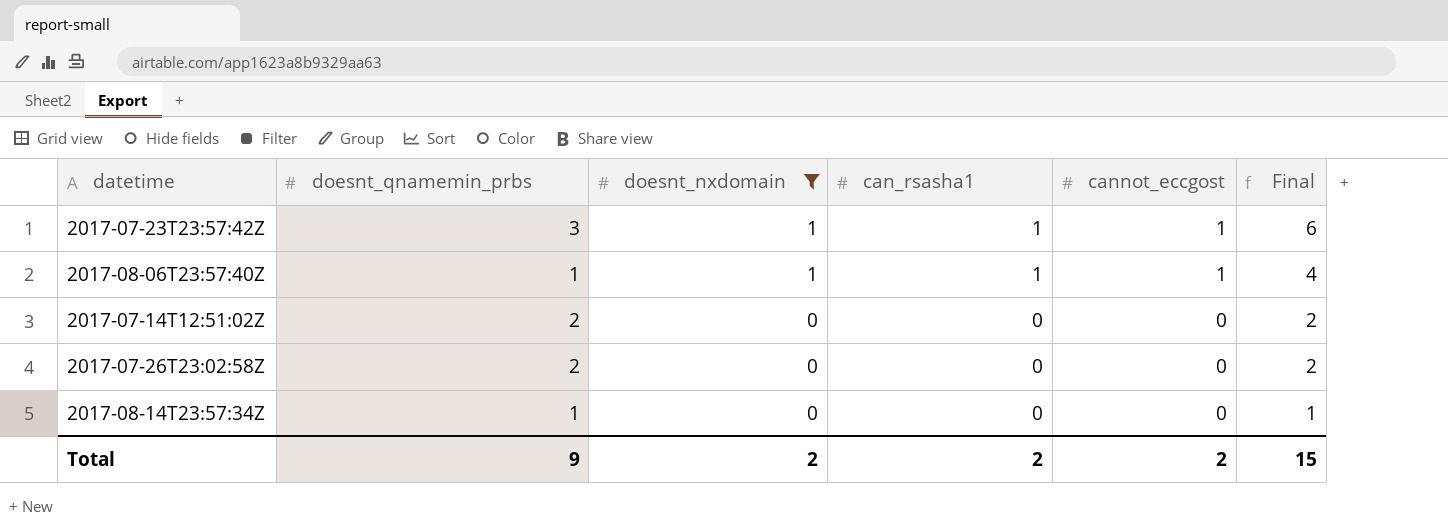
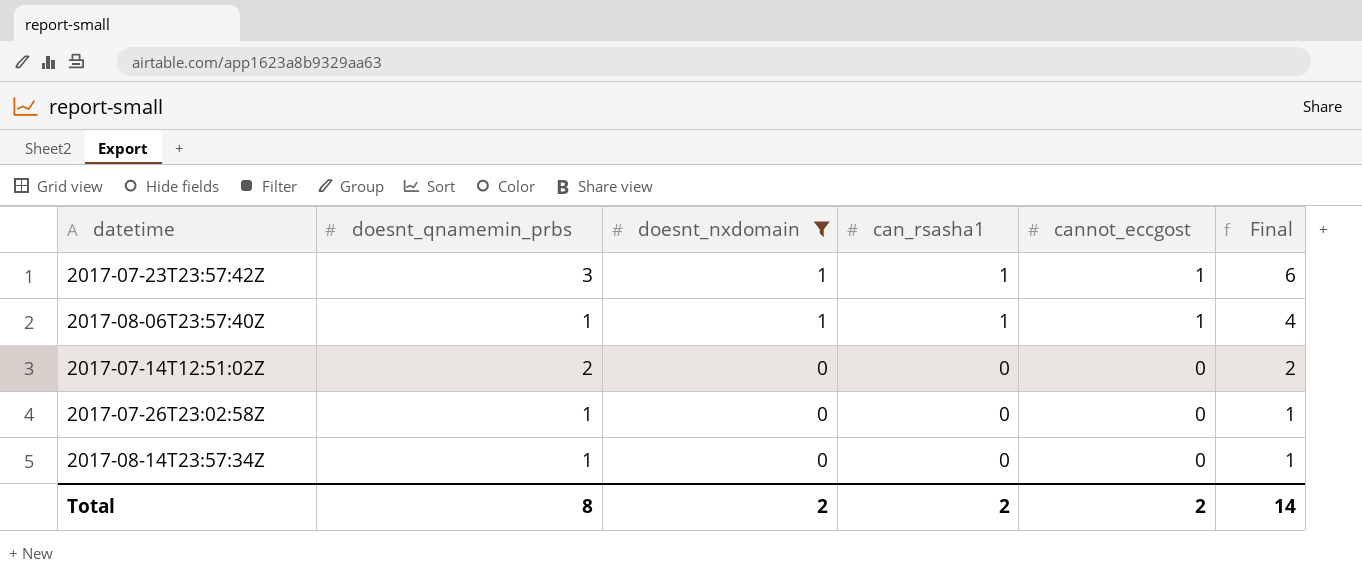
2017-07-26T23:02:58Z | doesnt_qnamemin_prbs: 2 -> 1
2017-07-26T23:02:58Z | Final: 2 -> 1
Total | doesnt_qnamemin_prbs: 9 -> 8
Total | Final: 15 -> 14

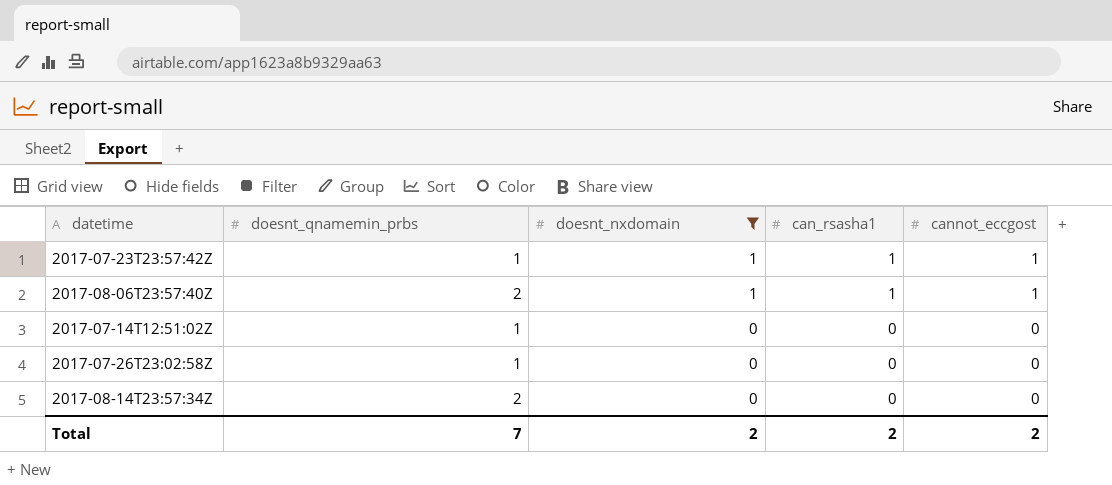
column Final | formula: [doesnt_qnamemin_prbs] + [doesnt_nxdomain] + [can_rsasha1] + [cannot_eccgost] -> none
2017-07-23T23:57:42Z | doesnt_qnamemin_prbs: 3 -> 1
2017-08-06T23:57:40Z | doesnt_qnamemin_prbs: 1 -> 2
2017-07-14T12:51:02Z | doesnt_qnamemin_prbs: 2 -> 1
2017-08-14T23:57:34Z | doesnt_qnamemin_prbs: 1 -> 2
Total | doesnt_qnamemin_prbs: 8 -> 7

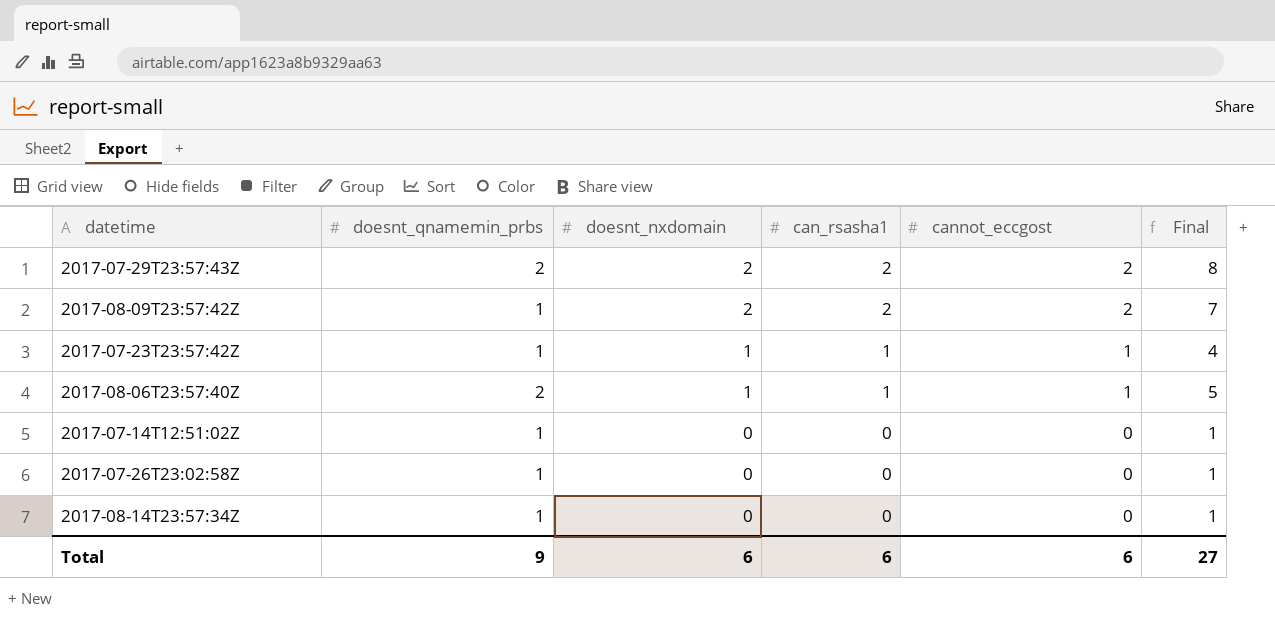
filter: doesnt_nxdomain != 2 -> none
column Final | formula: none -> [doesnt_qnamemin_prbs] + [doesnt_nxdomain] + [can_rsasha1] + [cannot_eccgost]
2017-08-14T23:57:34Z | doesnt_qnamemin_prbs: 2 -> 1
Total | doesnt_qnamemin_prbs: 7 -> 9
Total | doesnt_nxdomain: 2 -> 6
Total | can_rsasha1: 2 -> 6
Total | cannot_eccgost: 2 -> 6

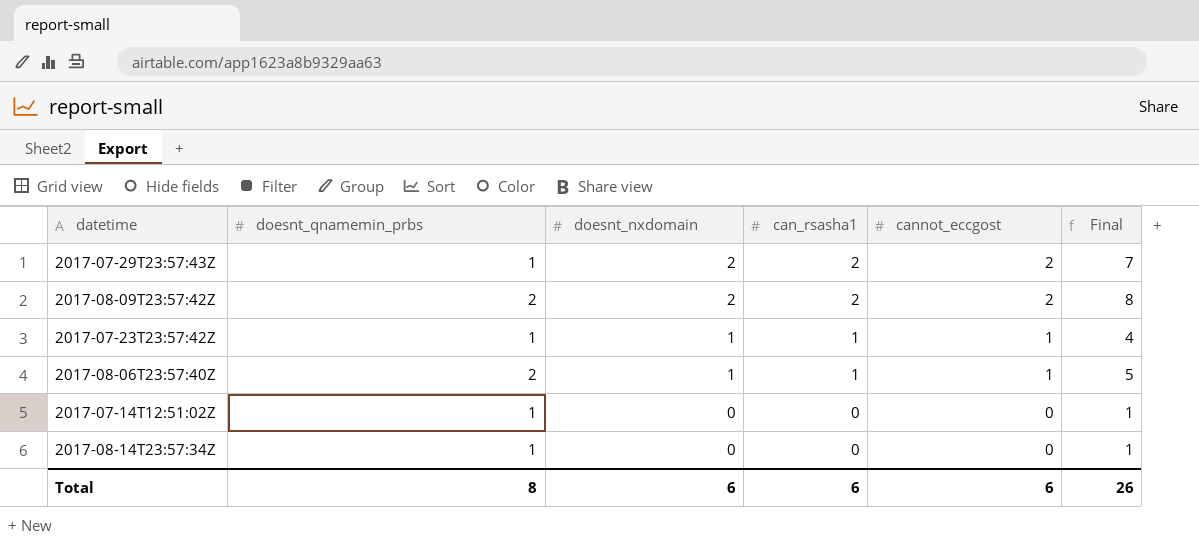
row 2017-07-26T23:02:58Z: 1 | 0 | 0 | 0 | 1 -> none
2017-07-29T23:57:43Z | doesnt_qnamemin_prbs: 2 -> 1
2017-07-29T23:57:43Z | Final: 8 -> 7
2017-08-09T23:57:42Z | doesnt_qnamemin_prbs: 1 -> 2
2017-08-09T23:57:42Z | Final: 7 -> 8
Total | doesnt_qnamemin_prbs: 9 -> 8
Total | Final: 27 -> 26

